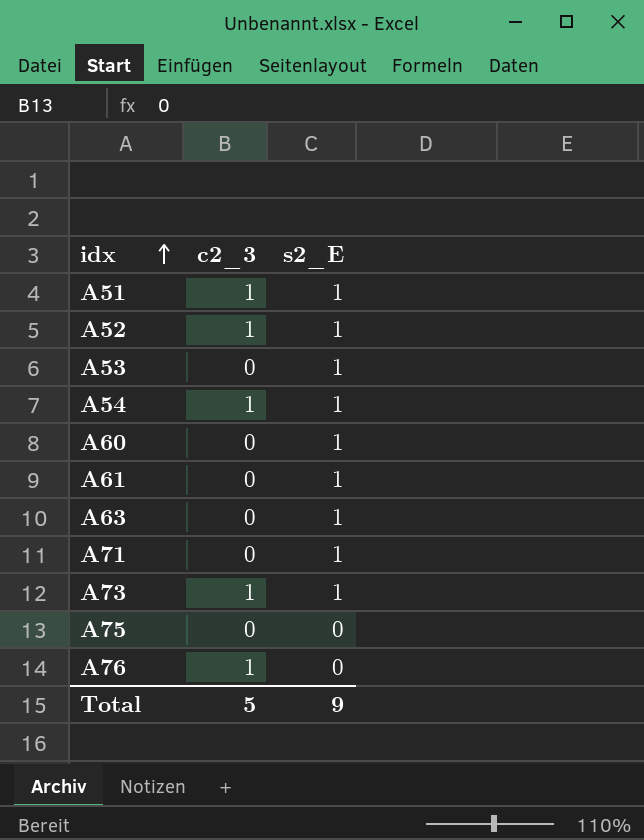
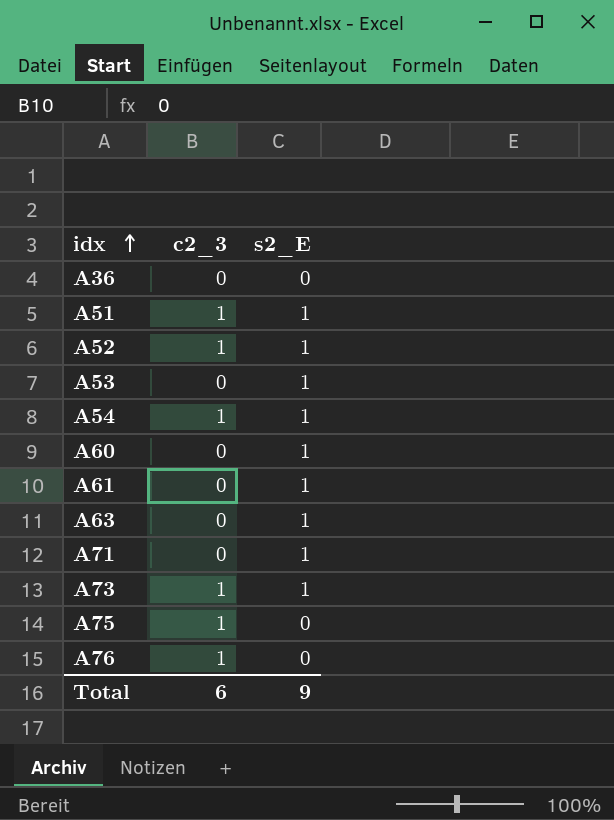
row A36: none -> 0 | 0
A75 | c2_3: 0 -> 1
Total | c2_3: 5 -> 6

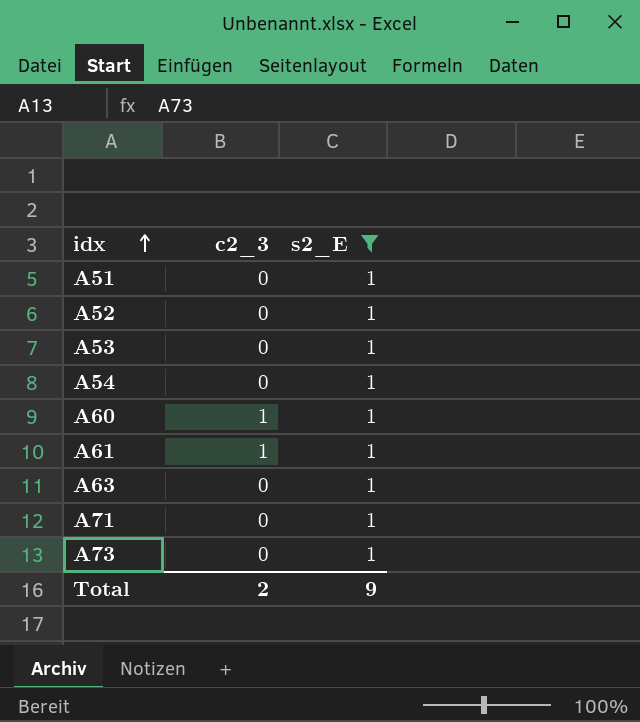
filter: none -> s2_E = 1
A51 | c2_3: 1 -> 0
A52 | c2_3: 1 -> 0
A54 | c2_3: 1 -> 0
A60 | c2_3: 0 -> 1
A61 | c2_3: 0 -> 1
A73 | c2_3: 1 -> 0
Total | c2_3: 6 -> 2

